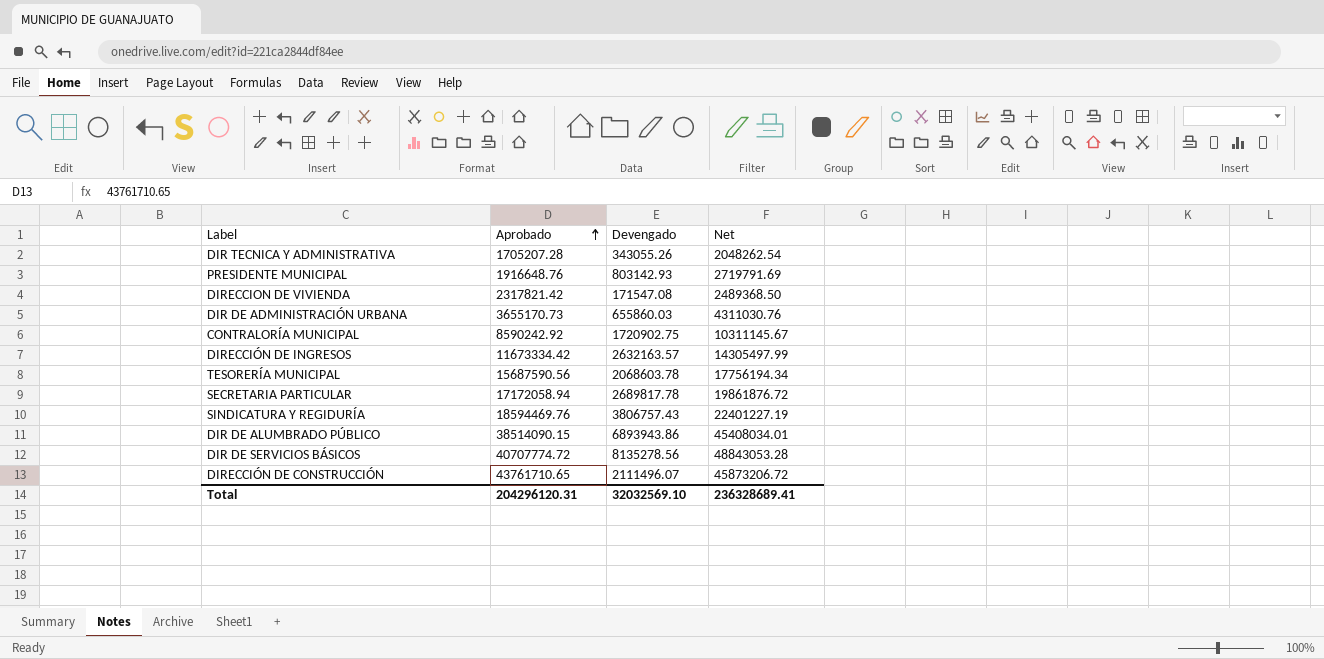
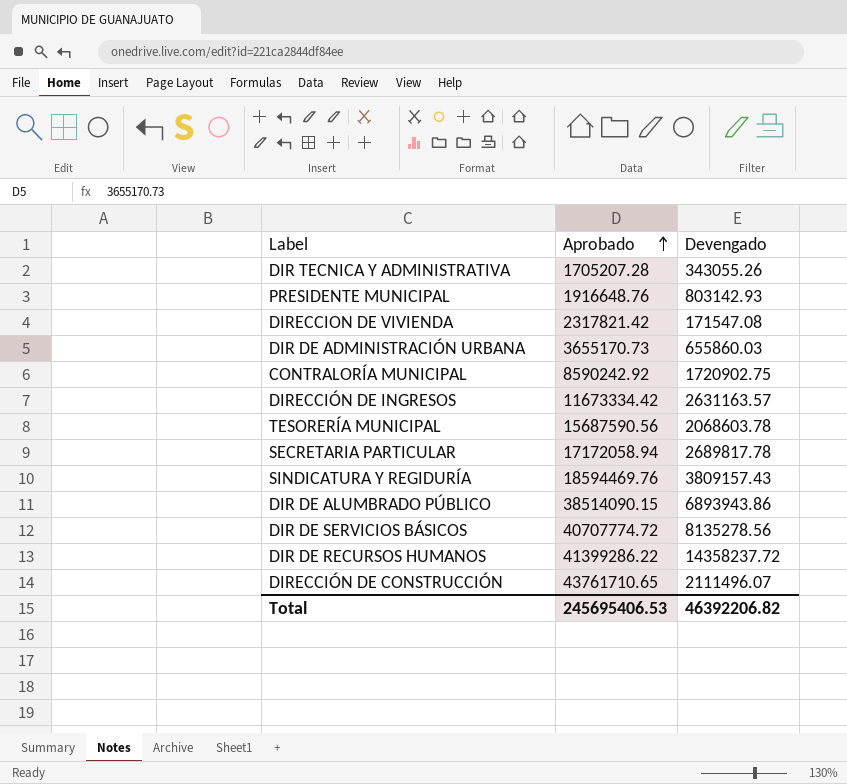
column Net | formula: [Aprobado] + [Devengado] -> none
DIRECCIÓN DE INGRESOS | Devengado: 2632163.57 -> 2631163.57
SINDICATURA Y REGIDURÍA | Devengado: 3806757.43 -> 3809157.43
row DIR DE RECURSOS HUMANOS: none -> 41399286.22 | 14358237.72
Total | Aprobado: 204296120.31 -> 245695406.53
Total | Devengado: 32032569.10 -> 46392206.82

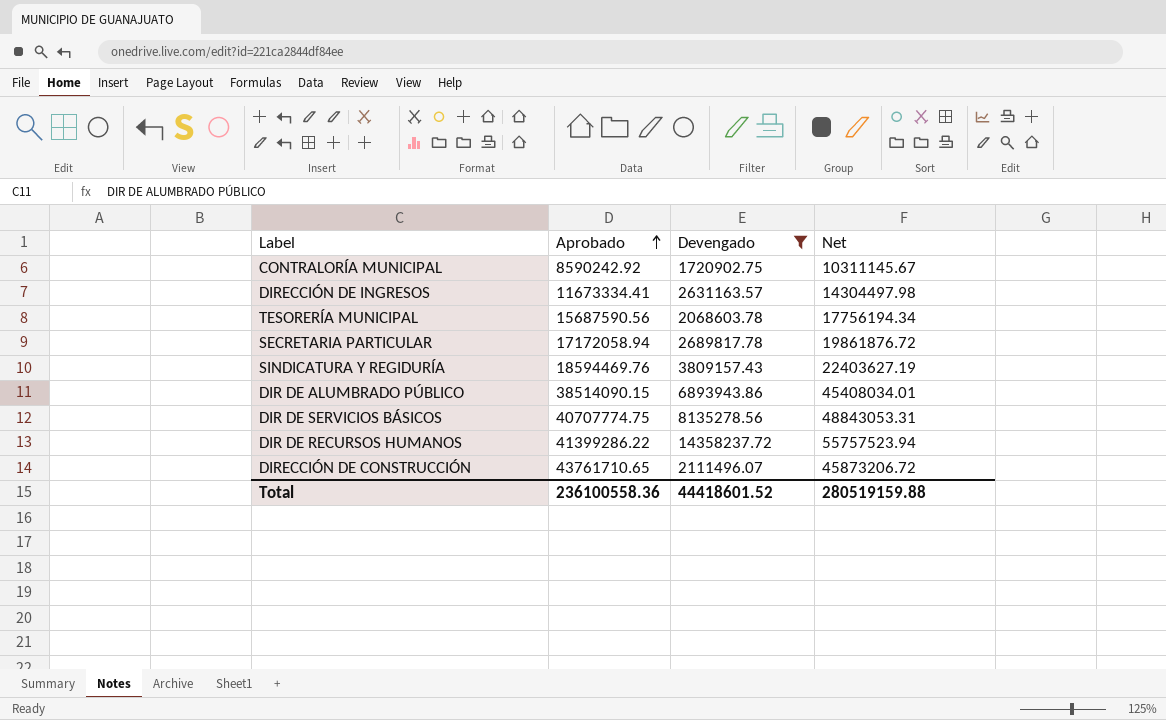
filter: none -> Devengado >= 1720902.75
column Net | formula: none -> [Aprobado] + [Devengado]
DIRECCIÓN DE INGRESOS | Aprobado: 11673334.42 -> 11673334.41
DIR DE SERVICIOS BÁSICOS | Aprobado: 40707774.72 -> 40707774.75
Total | Aprobado: 245695406.53 -> 236100558.36
Total | Devengado: 46392206.82 -> 44418601.52

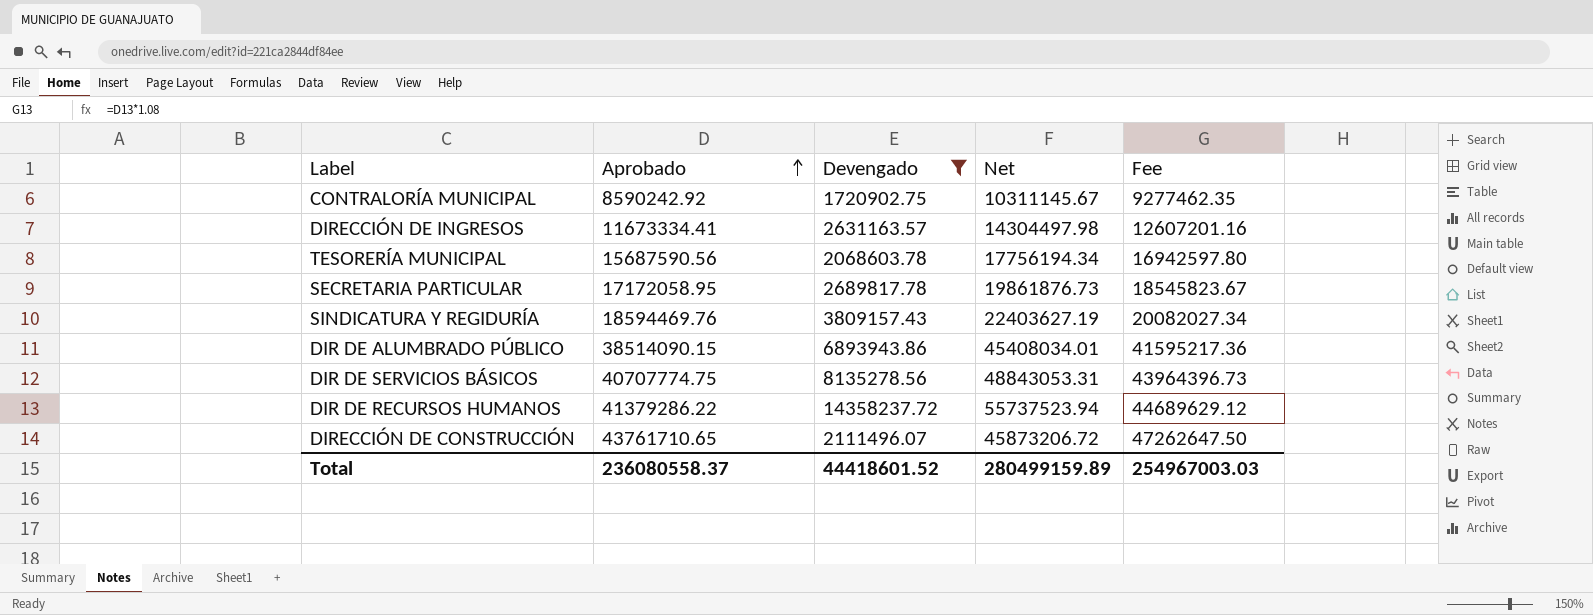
column Fee | formula: none -> [Aprobado] * 1.08
SECRETARIA PARTICULAR | Aprobado: 17172058.94 -> 17172058.95
SECRETARIA PARTICULAR | Net: 19861876.72 -> 19861876.73
DIR DE RECURSOS HUMANOS | Aprobado: 41399286.22 -> 41379286.22
DIR DE RECURSOS HUMANOS | Net: 55757523.94 -> 55737523.94
Total | Aprobado: 236100558.36 -> 236080558.37
Total | Net: 280519159.88 -> 280499159.89

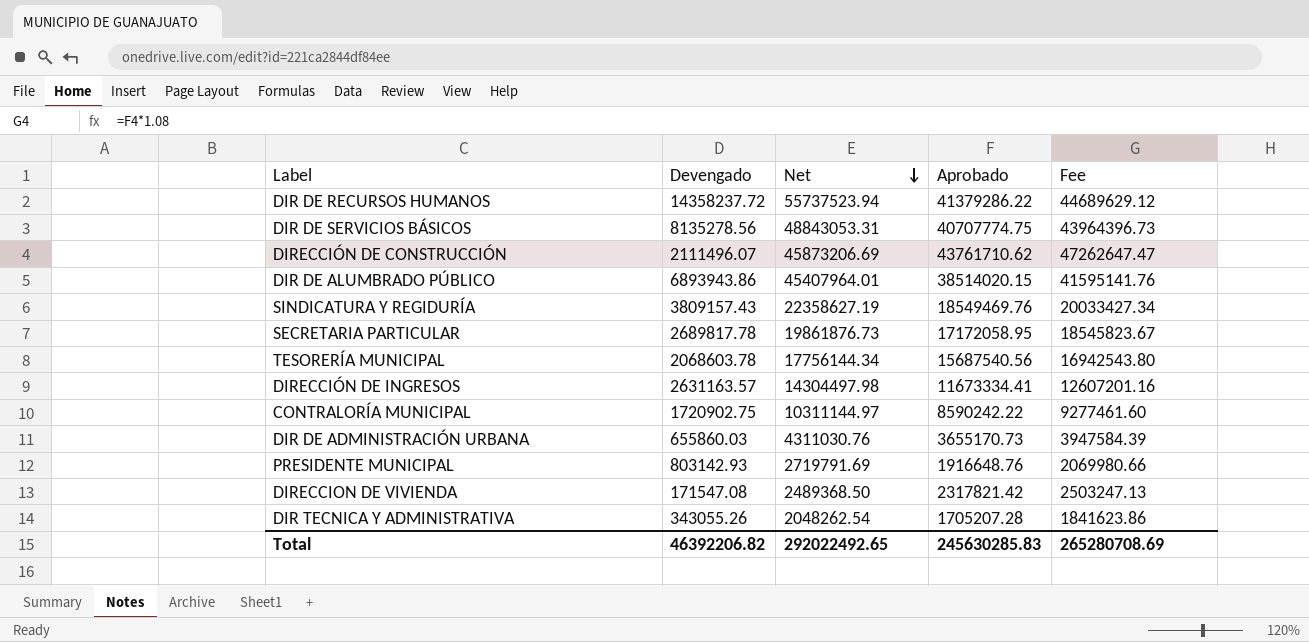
filter: Devengado >= 1720902.75 -> none
row order: Aprobado ascending -> Net descending
column Aprobado | position: 2 -> 4
DIRECCIÓN DE CONSTRUCCIÓN | Net: 45873206.72 -> 45873206.69
DIRECCIÓN DE CONSTRUCCIÓN | Aprobado: 43761710.65 -> 43761710.62
DIRECCIÓN DE CONSTRUCCIÓN | Fee: 47262647.50 -> 47262647.47
DIR DE ALUMBRADO PÚBLICO | Net: 45408034.01 -> 45407964.01
DIR DE ALUMBRADO PÚBLICO | Aprobado: 38514090.15 -> 38514020.15
DIR DE ALUMBRADO PÚBLICO | Fee: 41595217.36 -> 41595141.76
SINDICATURA Y REGIDURÍA | Net: 22403627.19 -> 22358627.19
SINDICATURA Y REGIDURÍA | Aprobado: 18594469.76 -> 18549469.76
SINDICATURA Y REGIDURÍA | Fee: 20082027.34 -> 20033427.34
TESORERÍA MUNICIPAL | Net: 17756194.34 -> 17756144.34
TESORERÍA MUNICIPAL | Aprobado: 15687590.56 -> 15687540.56
TESORERÍA MUNICIPAL | Fee: 16942597.80 -> 16942543.80
CONTRALORÍA MUNICIPAL | Net: 10311145.67 -> 10311144.97
CONTRALORÍA MUNICIPAL | Aprobado: 8590242.92 -> 8590242.22
CONTRALORÍA MUNICIPAL | Fee: 9277462.35 -> 9277461.60
Total | Devengado: 44418601.52 -> 46392206.82
Total | Net: 280499159.89 -> 292022492.65
Total | Aprobado: 236080558.37 -> 245630285.83
Total | Fee: 254967003.03 -> 265280708.69

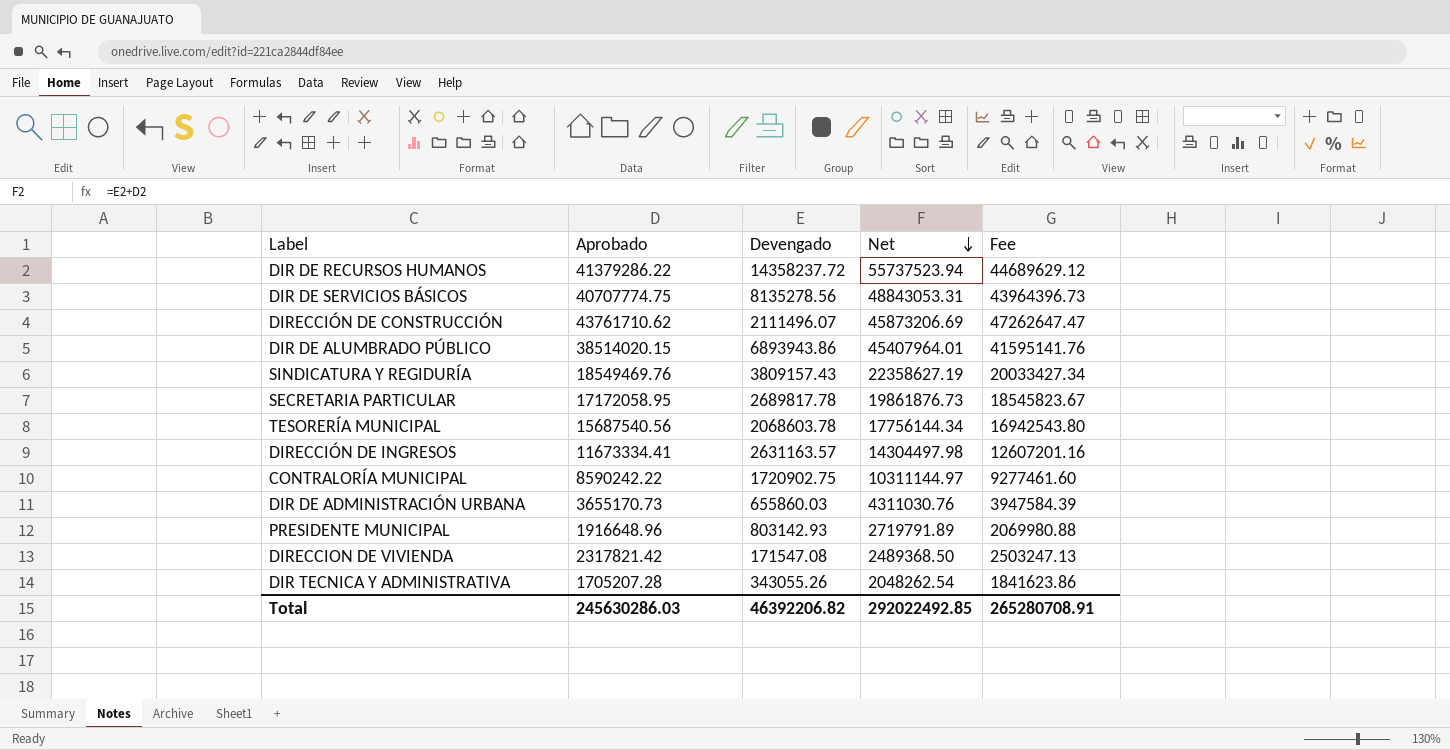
column Aprobado | position: 4 -> 2
PRESIDENTE MUNICIPAL | Aprobado: 1916648.76 -> 1916648.96
PRESIDENTE MUNICIPAL | Net: 2719791.69 -> 2719791.89
PRESIDENTE MUNICIPAL | Fee: 2069980.66 -> 2069980.88
Total | Aprobado: 245630285.83 -> 245630286.03
Total | Net: 292022492.65 -> 292022492.85
Total | Fee: 265280708.69 -> 265280708.91

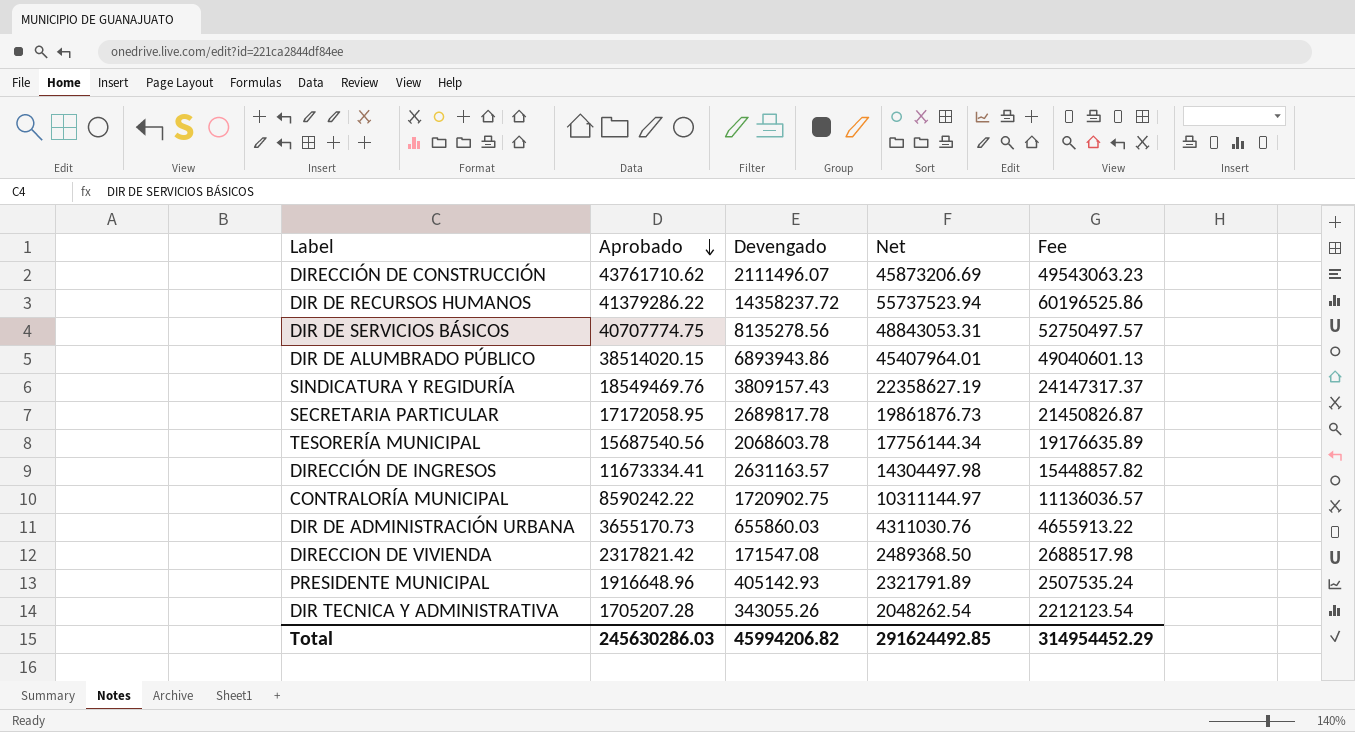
row order: Net descending -> Aprobado descending
column Fee | formula: [Aprobado] * 1.08 -> [Net] * 1.08
PRESIDENTE MUNICIPAL | Devengado: 803142.93 -> 405142.93
PRESIDENTE MUNICIPAL | Net: 2719791.89 -> 2321791.89
Total | Devengado: 46392206.82 -> 45994206.82
Total | Net: 292022492.85 -> 291624492.85
Total | Fee: 265280708.91 -> 314954452.29

